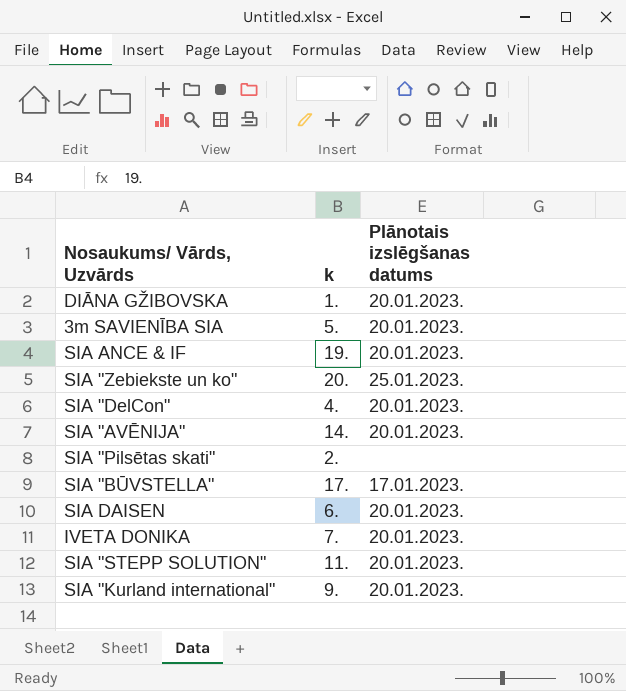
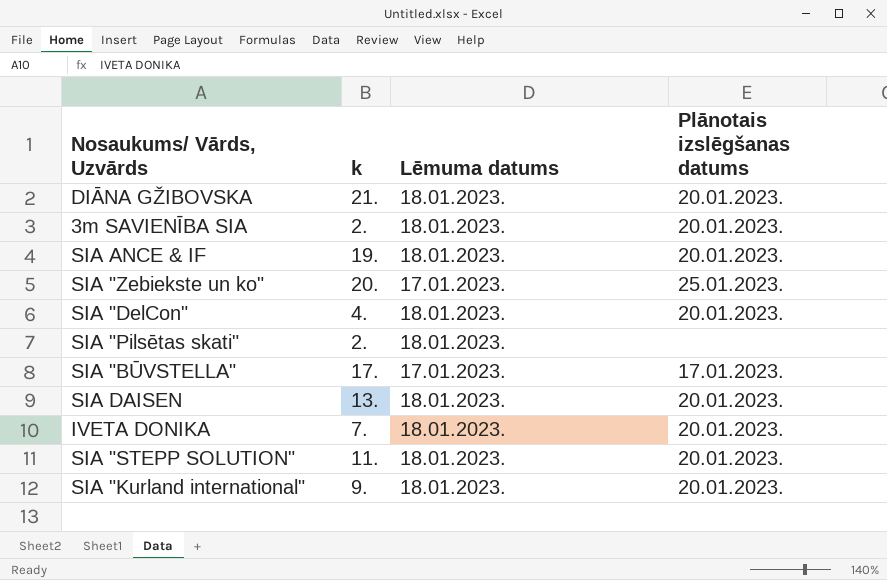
column Lēmuma datums | position: none -> 3
row SIA "AVĒNIJA": 14. | 20.01.2023. -> none
DIĀNA GŽIBOVSKA | k: 1. -> 21.
3m SAVIENĪBA SIA | k: 5. -> 2.
SIA DAISEN | k: 6. -> 13.

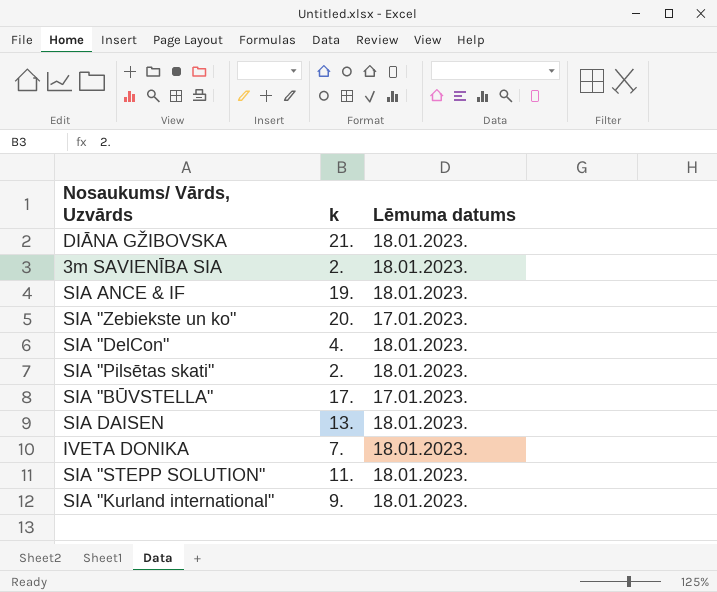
column Plānotais izslēgšanas datums | position: 4 -> none

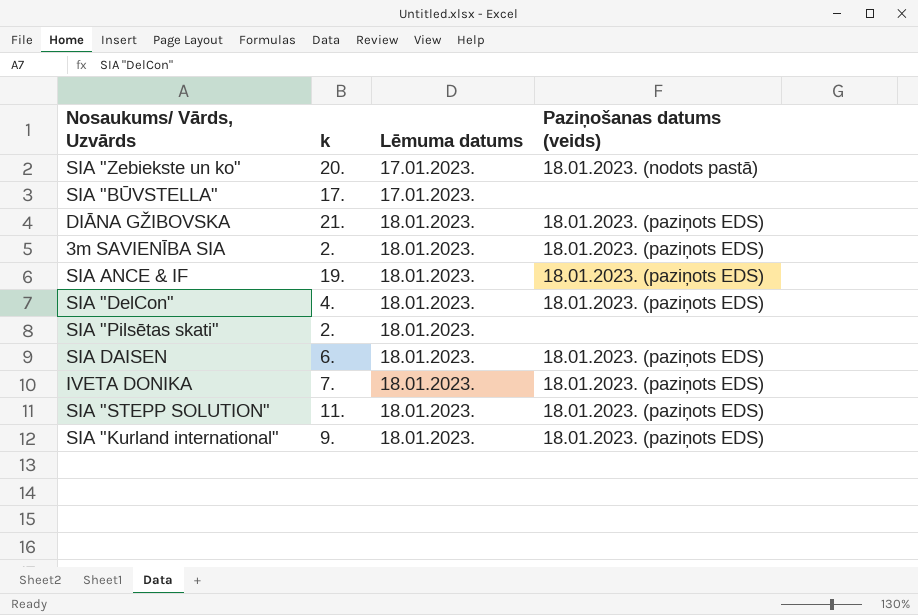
row order: none -> Lēmuma datums ascending
column Paziņošanas datums (veids) | position: none -> 4
SIA DAISEN | k: 13. -> 6.

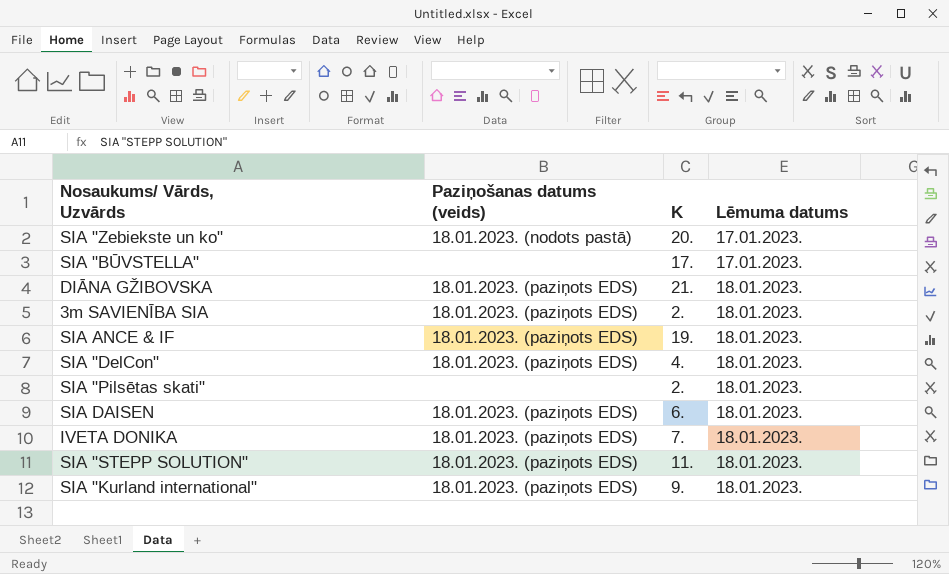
column Paziņošanas datums (veids) | position: 4 -> 2
column name: k -> K

